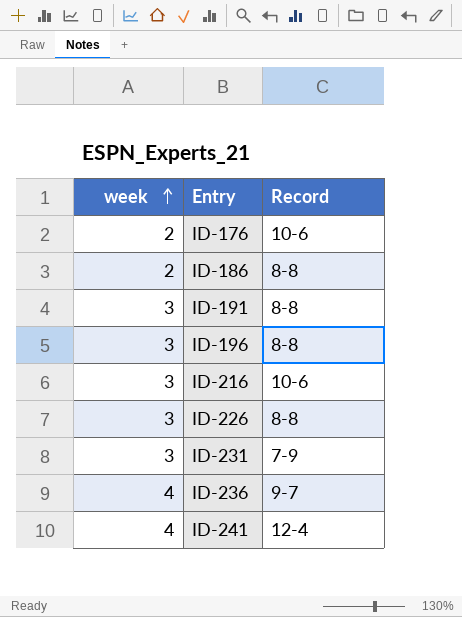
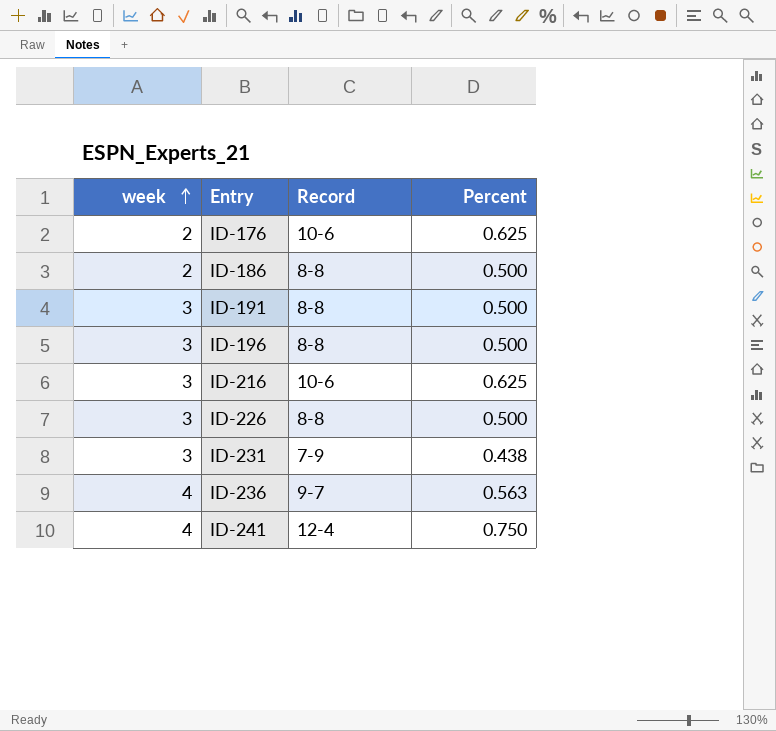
column Percent | position: none -> 4

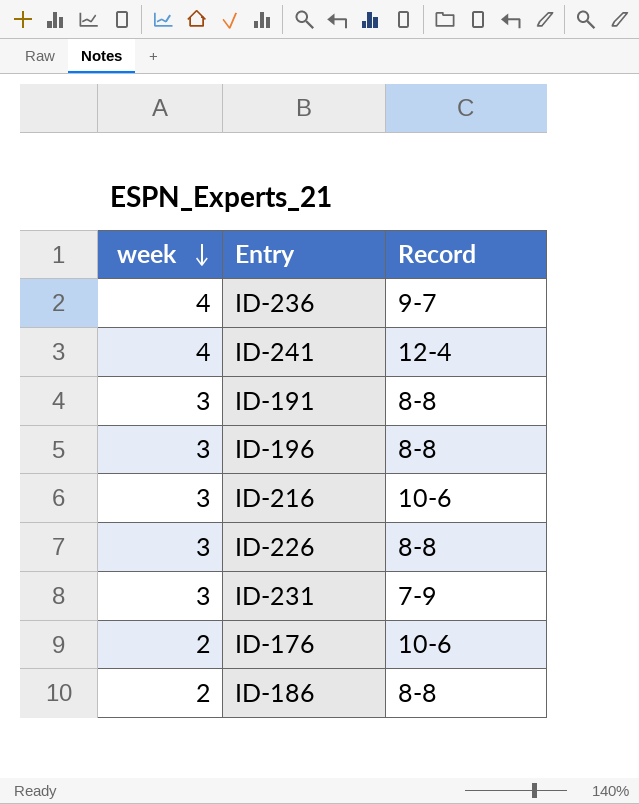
row order: week ascending -> week descending
column Percent | position: 4 -> none

